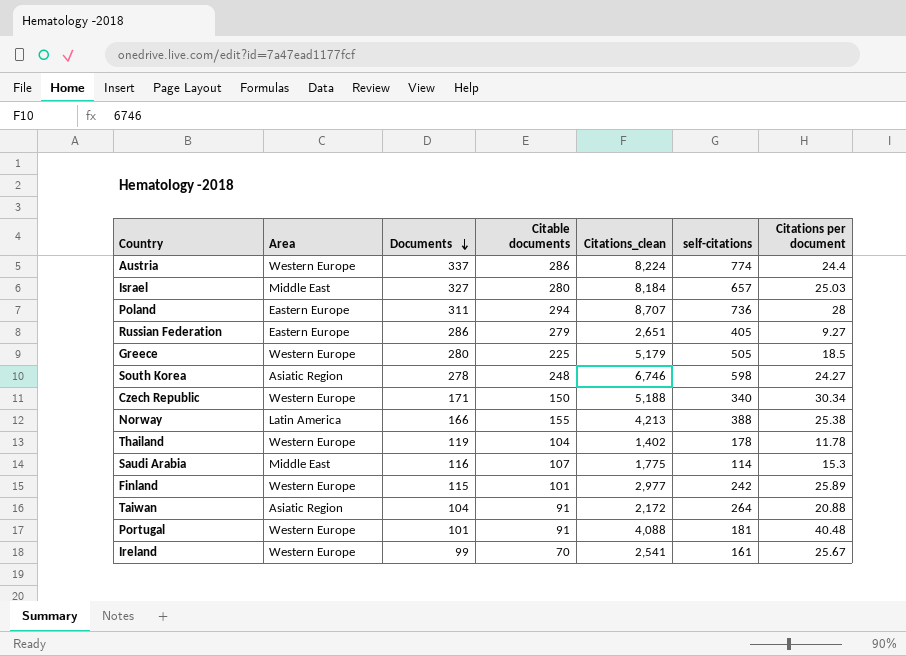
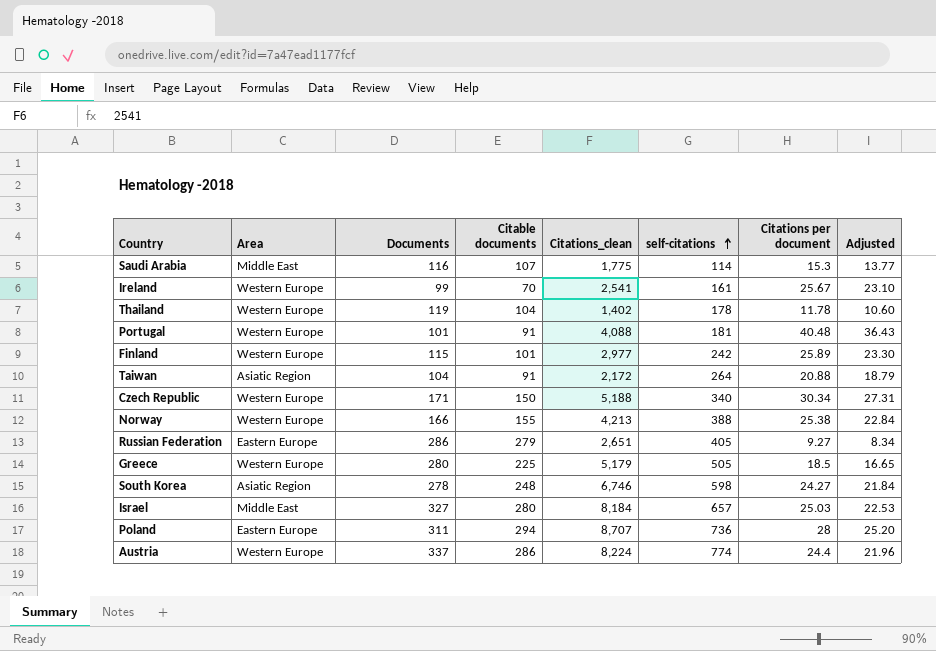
row order: Documents descending -> self-citations ascending
column Adjusted | formula: none -> [Citations per document] * 0.9
Norway | Area: Latin America -> Western Europe

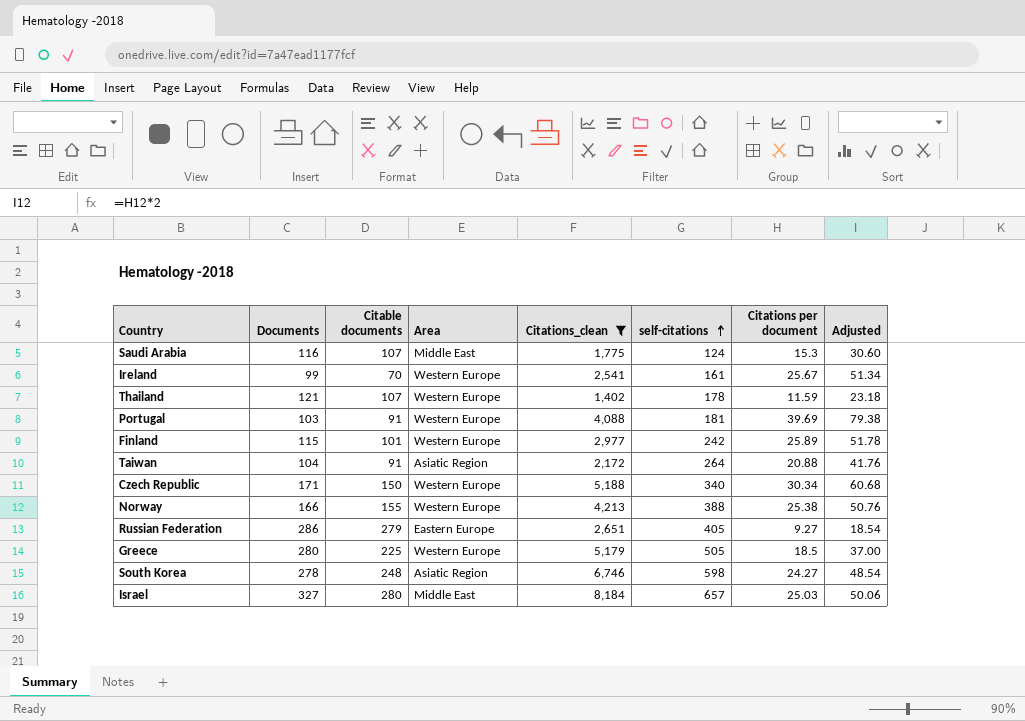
filter: none -> Citations_clean <= 8,184
column Area | position: 2 -> 4
column Adjusted | formula: [Citations per document] * 0.9 -> [Citations per document] * 2
Saudi Arabia | self-citations: 114 -> 124
Thailand | Documents: 119 -> 121
Thailand | Citable documents: 104 -> 107
Thailand | Citations per document: 11.78 -> 11.59
Portugal | Documents: 101 -> 103
Portugal | Citations per document: 40.48 -> 39.69

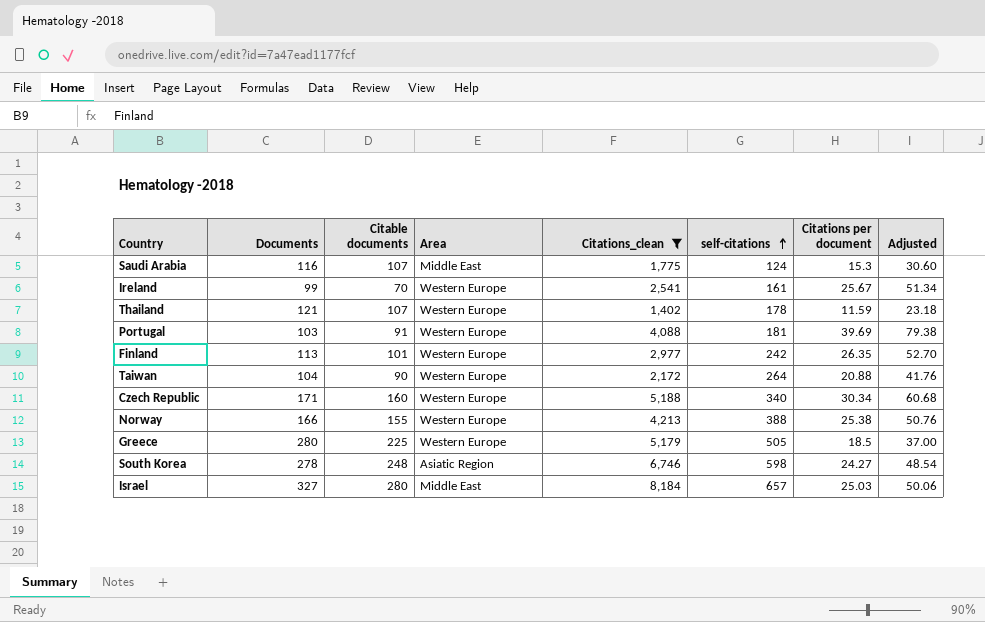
row Russian Federation: 286 | 279 | Eastern Europe | 2,651 | 405 | 9.27 | 18.54 -> none
Finland | Documents: 115 -> 113
Finland | Citations per document: 25.89 -> 26.35
Finland | Adjusted: 51.78 -> 52.70
Taiwan | Citable documents: 91 -> 90
Taiwan | Area: Asiatic Region -> Western Europe
Czech Republic | Citable documents: 150 -> 160

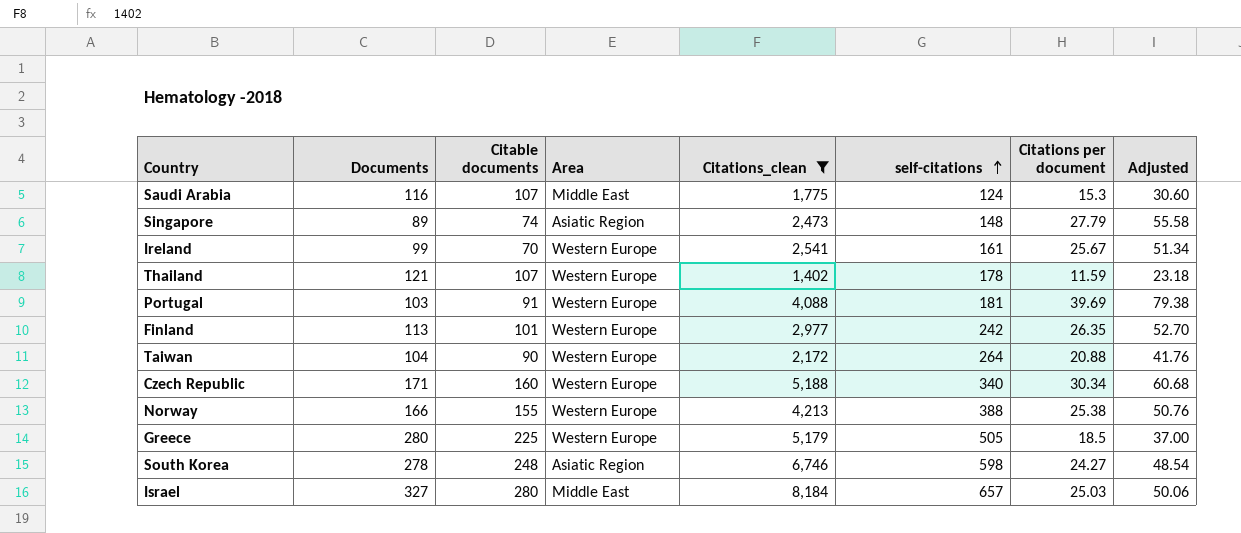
row Singapore: none -> 89 | 74 | Asiatic Region | 2,473 | 148 | 27.79 | 55.58

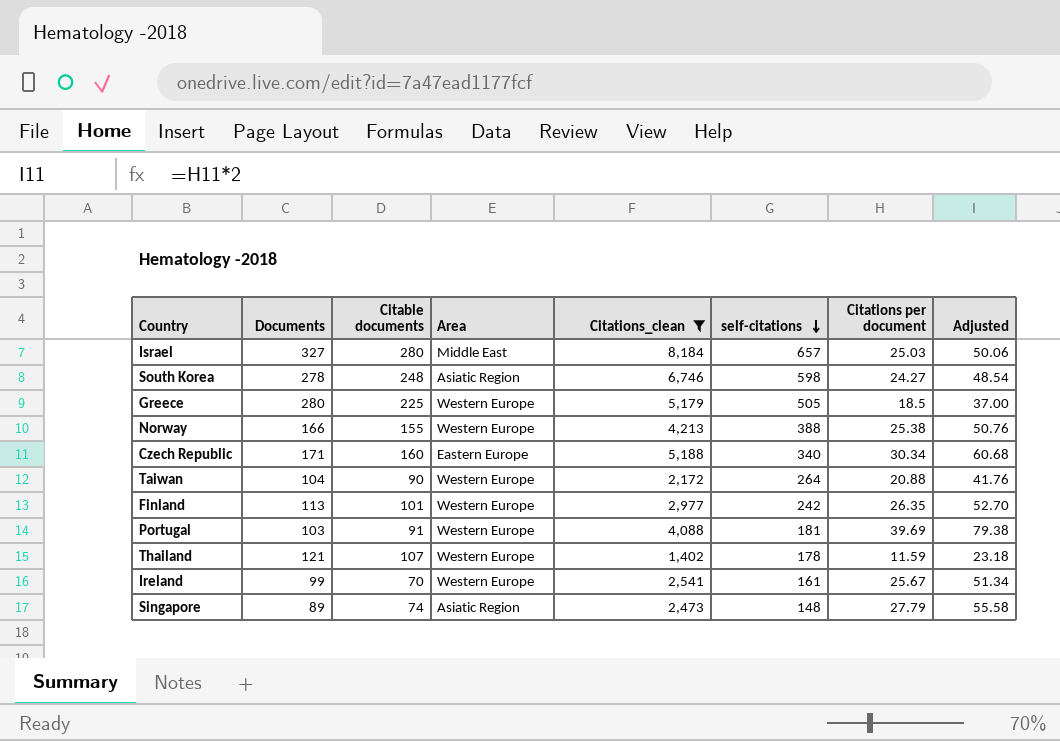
row order: self-citations ascending -> self-citations descending
row Saudi Arabia: 116 | 107 | Middle East | 1,775 | 124 | 15.3 | 30.60 -> none
Czech Republic | Area: Western Europe -> Eastern Europe

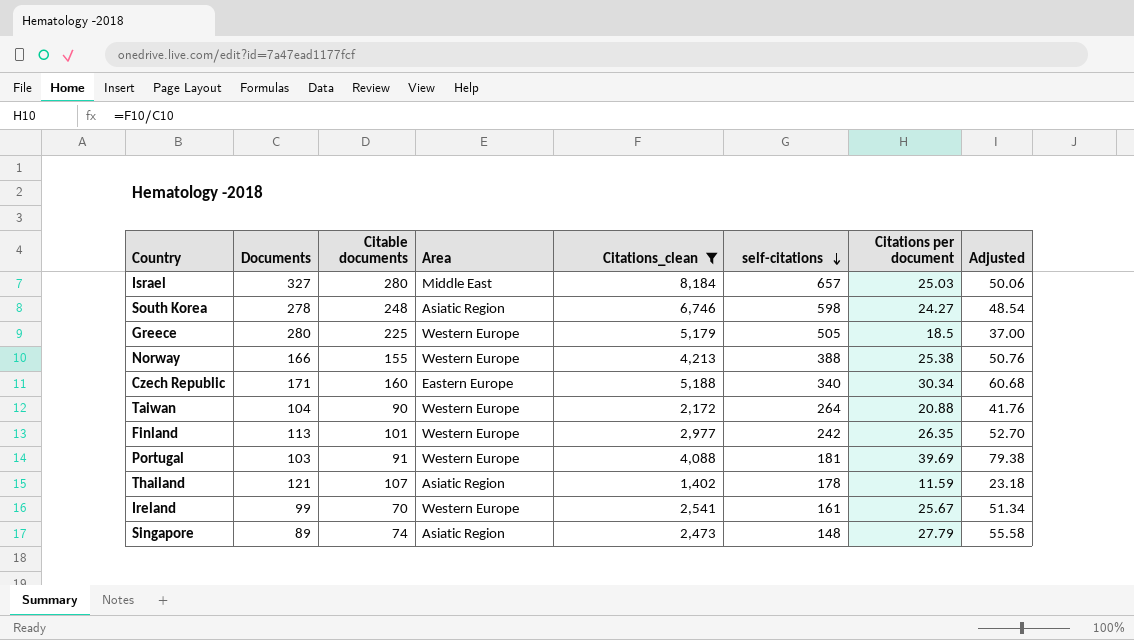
Thailand | Area: Western Europe -> Asiatic Region

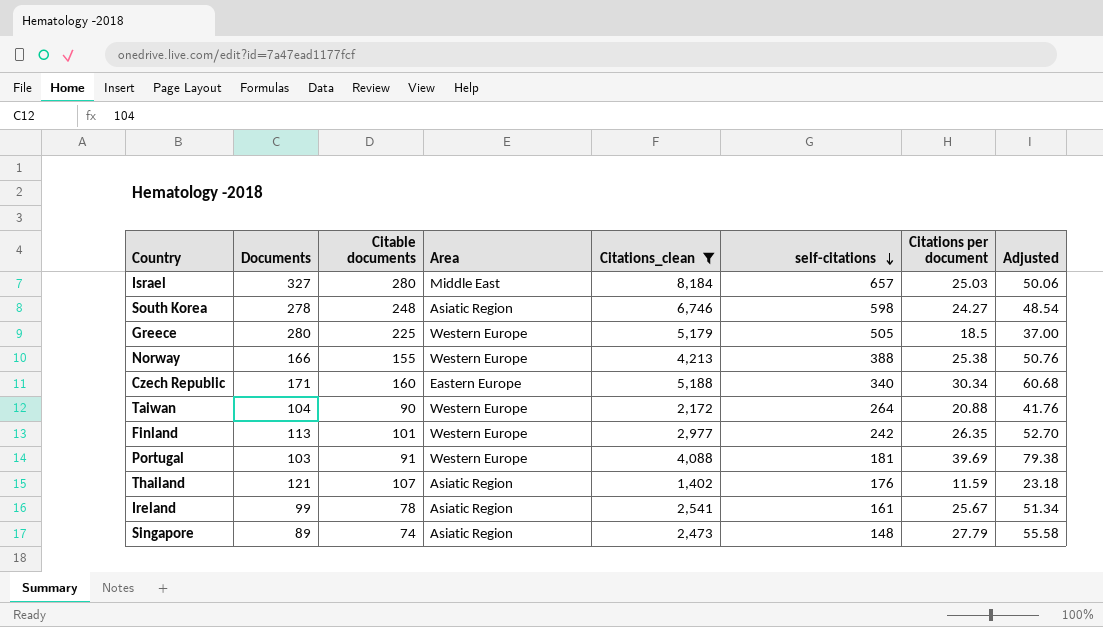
Thailand | self-citations: 178 -> 176
Ireland | Citable documents: 70 -> 78
Ireland | Area: Western Europe -> Asiatic Region

